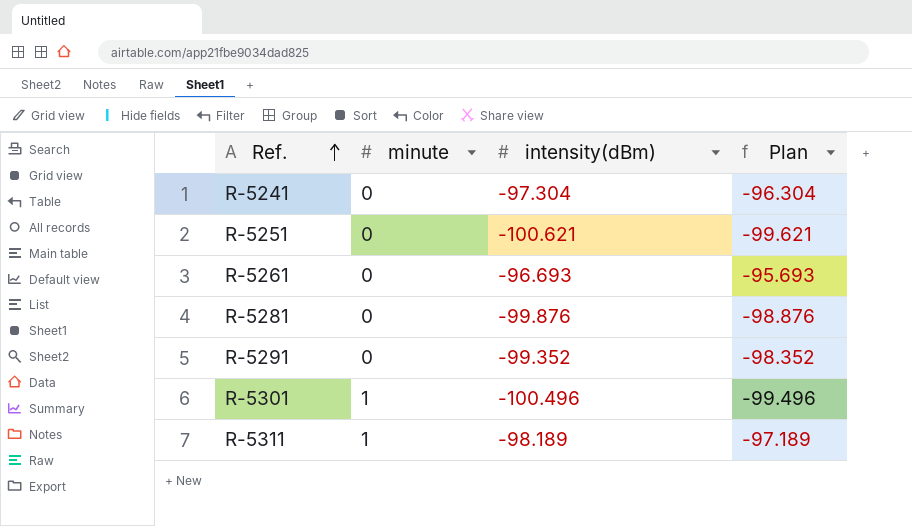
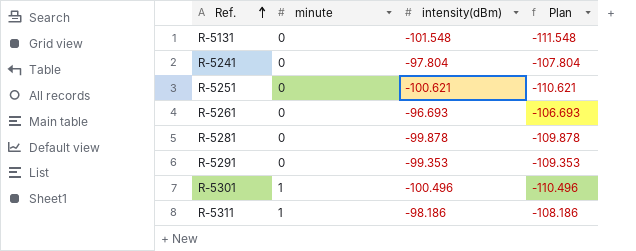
column Plan | formula: [intensity(dBm)] + 1 -> [intensity(dBm)] - 10
row R-5131: none -> 0 | -101.548 | -111.548
R-5241 | intensity(dBm): -97.304 -> -97.804
R-5281 | intensity(dBm): -99.876 -> -99.878
R-5291 | intensity(dBm): -99.352 -> -99.353
R-5311 | intensity(dBm): -98.189 -> -98.186

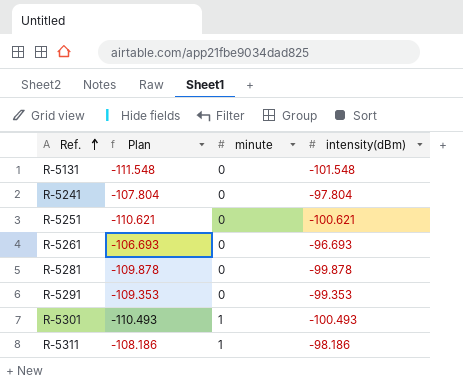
column Plan | position: 4 -> 2
R-5301 | Plan: -110.496 -> -110.493
R-5301 | intensity(dBm): -100.496 -> -100.493

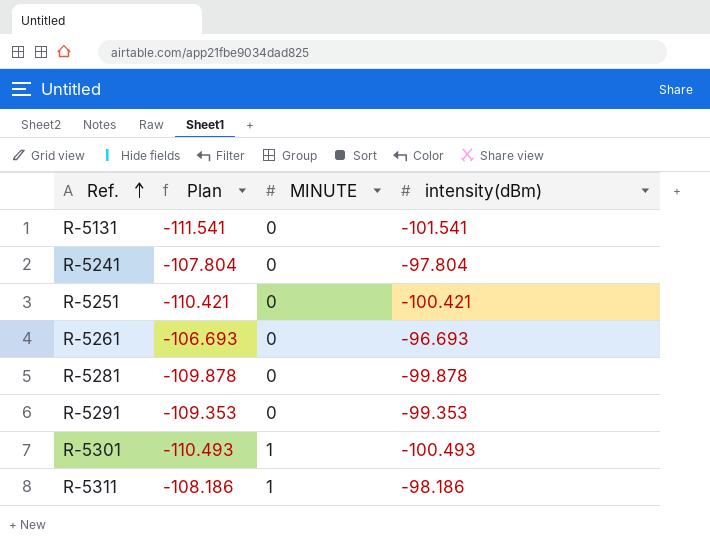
column name: minute -> MINUTE
R-5131 | Plan: -111.548 -> -111.541
R-5131 | intensity(dBm): -101.548 -> -101.541
R-5251 | Plan: -110.621 -> -110.421
R-5251 | intensity(dBm): -100.621 -> -100.421

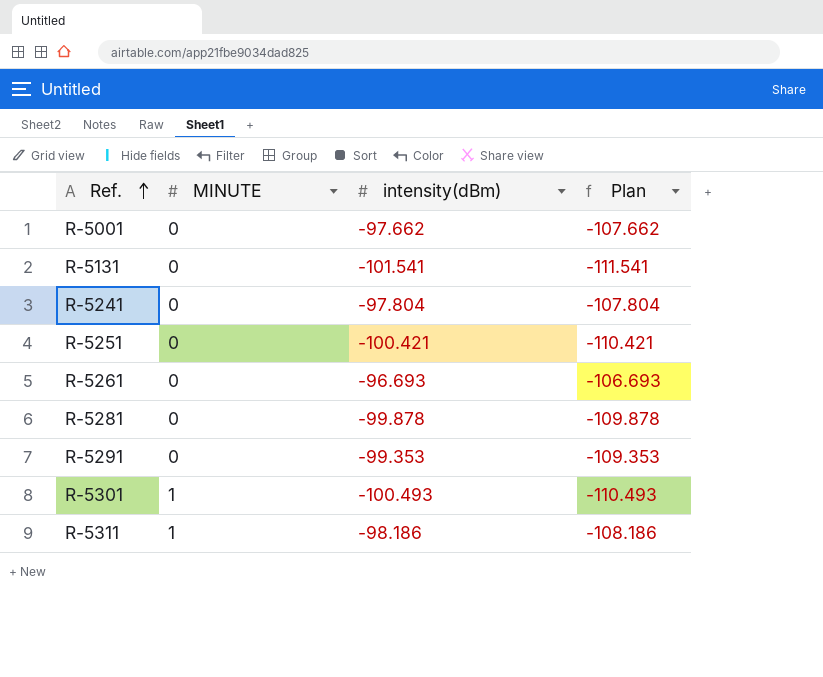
column Plan | position: 2 -> 4
row R-5001: none -> 0 | -97.662 | -107.662

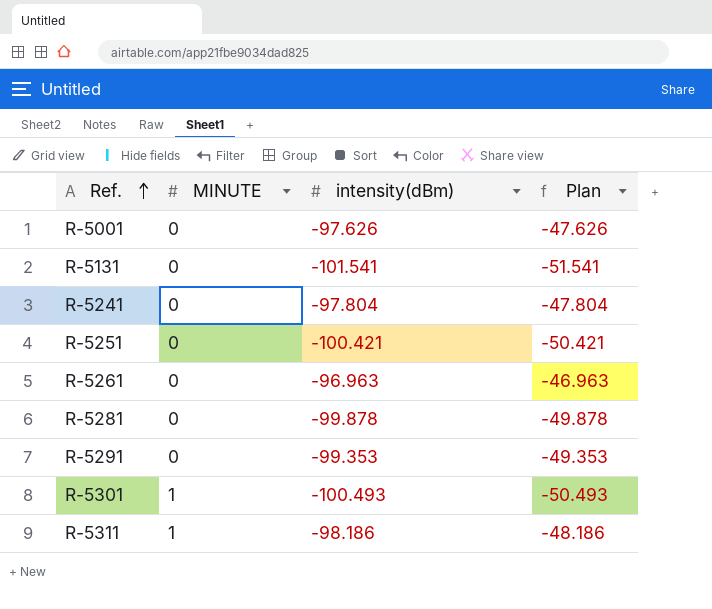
column Plan | formula: [intensity(dBm)] - 10 -> [intensity(dBm)] + 50
R-5001 | intensity(dBm): -97.662 -> -97.626
R-5261 | intensity(dBm): -96.693 -> -96.963

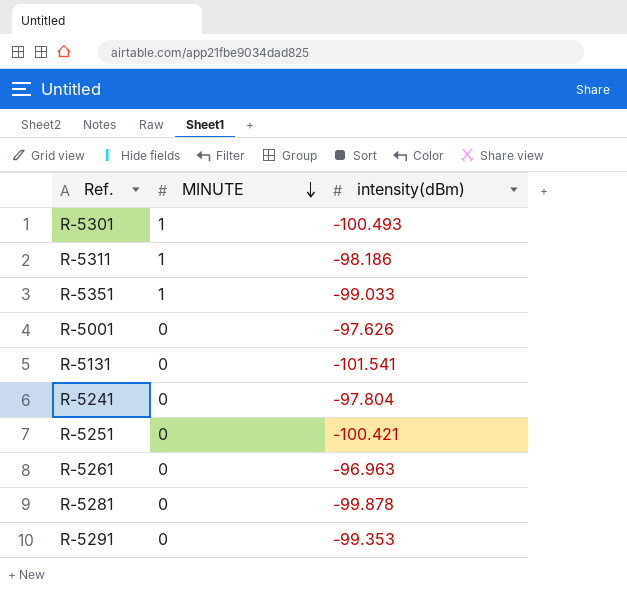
row order: Ref. ascending -> MINUTE descending
column Plan | formula: [intensity(dBm)] + 50 -> none
row R-5351: none -> 1 | -99.033

